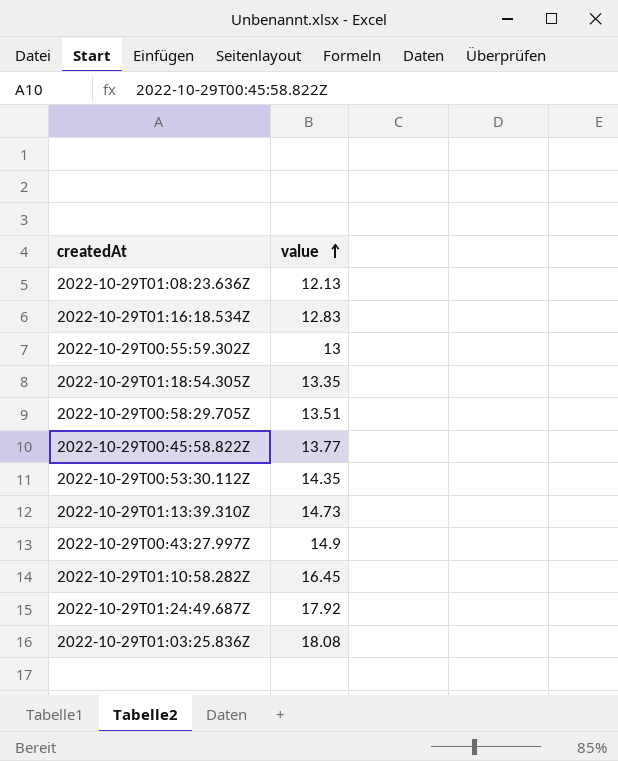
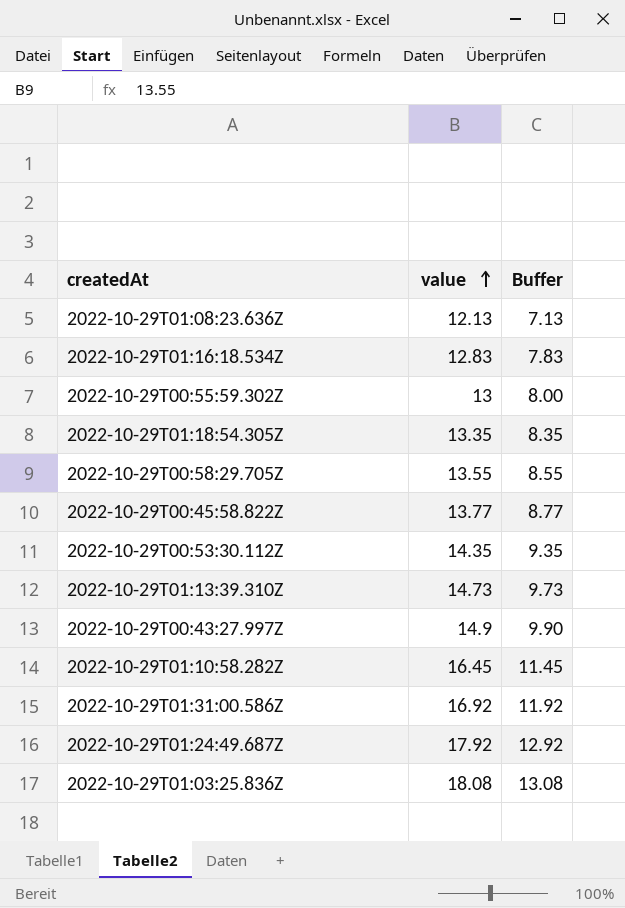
column Buffer | formula: none -> [value] - 5
2022-10-29T00:58:29.705Z | value: 13.51 -> 13.55
row 2022-10-29T01:31:00.586Z: none -> 16.92 | 11.92

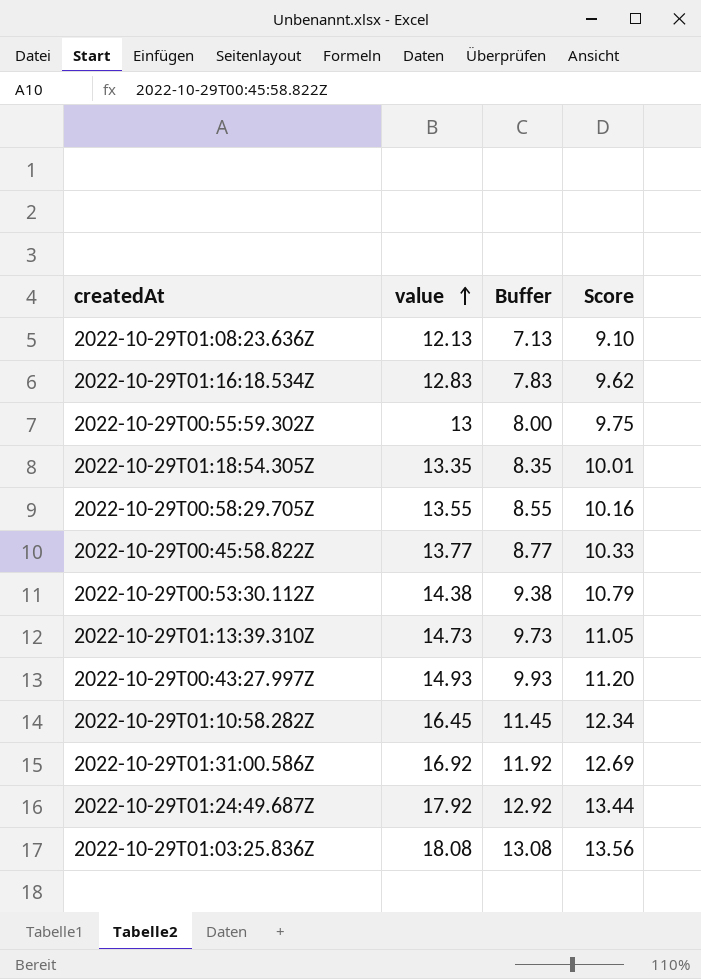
column Score | formula: none -> [value] * 0.75
2022-10-29T00:53:30.112Z | value: 14.35 -> 14.38
2022-10-29T00:53:30.112Z | Buffer: 9.35 -> 9.38
2022-10-29T00:43:27.997Z | value: 14.9 -> 14.93
2022-10-29T00:43:27.997Z | Buffer: 9.90 -> 9.93

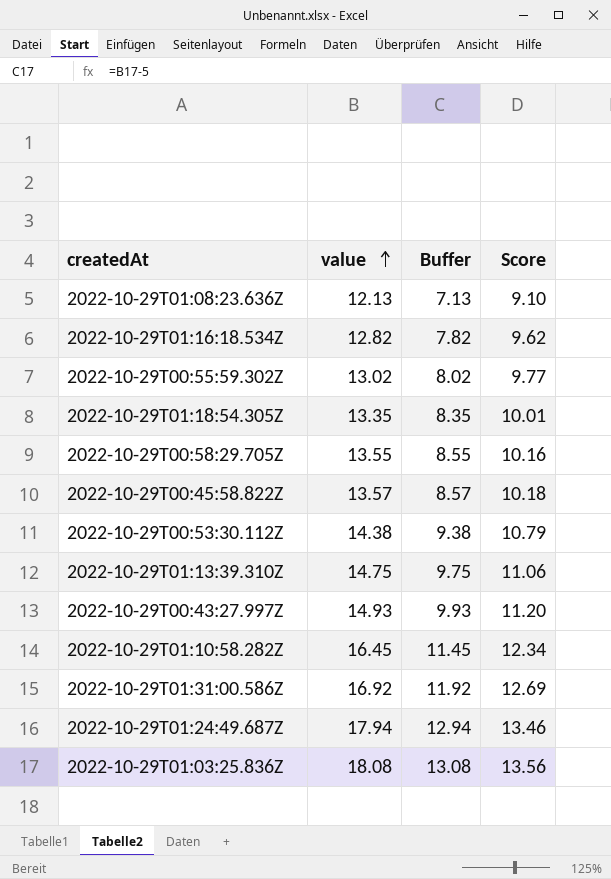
2022-10-29T01:16:18.534Z | value: 12.83 -> 12.82
2022-10-29T01:16:18.534Z | Buffer: 7.83 -> 7.82
2022-10-29T00:55:59.302Z | value: 13 -> 13.02
2022-10-29T00:55:59.302Z | Buffer: 8.00 -> 8.02
2022-10-29T00:55:59.302Z | Score: 9.75 -> 9.77
2022-10-29T00:45:58.822Z | value: 13.77 -> 13.57
2022-10-29T00:45:58.822Z | Buffer: 8.77 -> 8.57
2022-10-29T00:45:58.822Z | Score: 10.33 -> 10.18
2022-10-29T01:13:39.310Z | value: 14.73 -> 14.75
2022-10-29T01:13:39.310Z | Buffer: 9.73 -> 9.75
2022-10-29T01:13:39.310Z | Score: 11.05 -> 11.06
2022-10-29T01:24:49.687Z | value: 17.92 -> 17.94
2022-10-29T01:24:49.687Z | Buffer: 12.92 -> 12.94
2022-10-29T01:24:49.687Z | Score: 13.44 -> 13.46

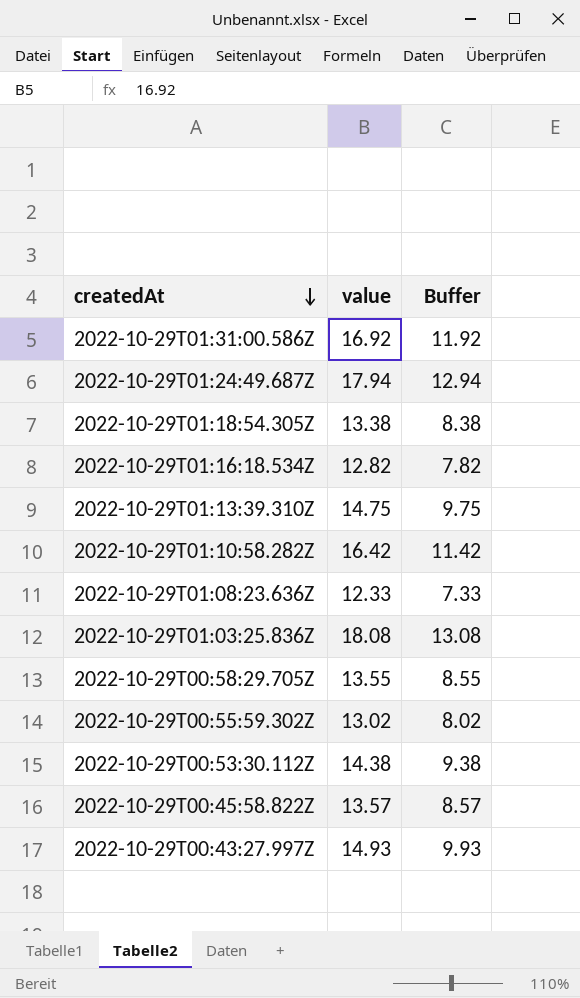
row order: value ascending -> createdAt descending
column Score | formula: [value] * 0.75 -> none
2022-10-29T01:18:54.305Z | value: 13.35 -> 13.38
2022-10-29T01:18:54.305Z | Buffer: 8.35 -> 8.38
2022-10-29T01:10:58.282Z | value: 16.45 -> 16.42
2022-10-29T01:10:58.282Z | Buffer: 11.45 -> 11.42
2022-10-29T01:08:23.636Z | value: 12.13 -> 12.33
2022-10-29T01:08:23.636Z | Buffer: 7.13 -> 7.33

